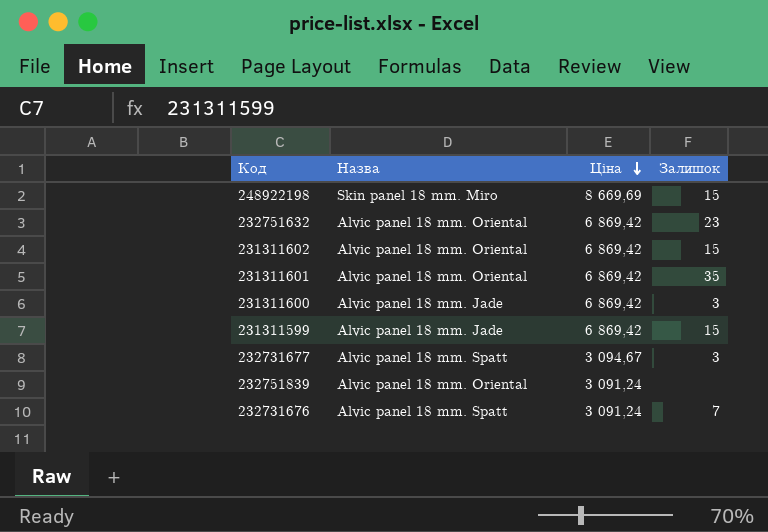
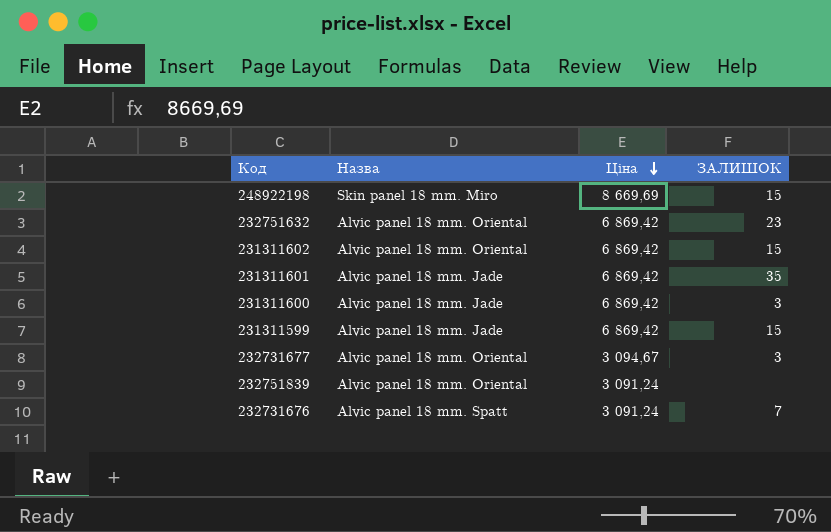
column name: Залишок -> ЗАЛИШОК
231311601 | Назва: Alvic panel 18 mm. Oriental -> Alvic panel 18 mm. Jade
232731677 | Назва: Alvic panel 18 mm. Spatt -> Alvic panel 18 mm. Oriental

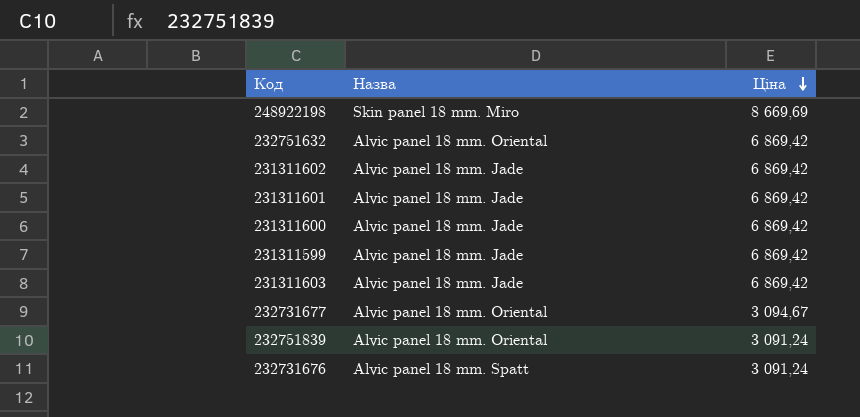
column ЗАЛИШОК | position: 4 -> none
231311602 | Назва: Alvic panel 18 mm. Oriental -> Alvic panel 18 mm. Jade
row 231311603: none -> Alvic panel 18 mm. Jade | 6 869,42

